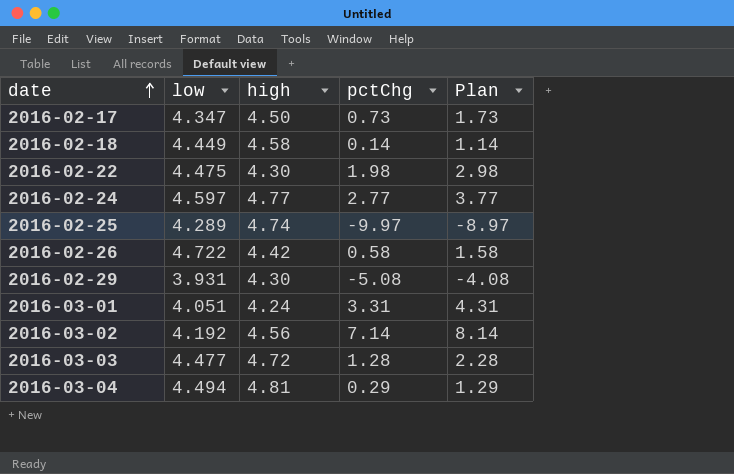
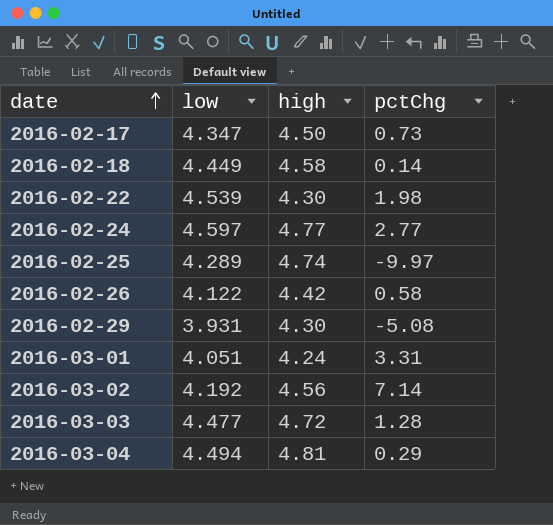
column Plan | formula: [pctChg] + 1 -> none
2016-02-22 | low: 4.475 -> 4.539
2016-02-26 | low: 4.722 -> 4.122

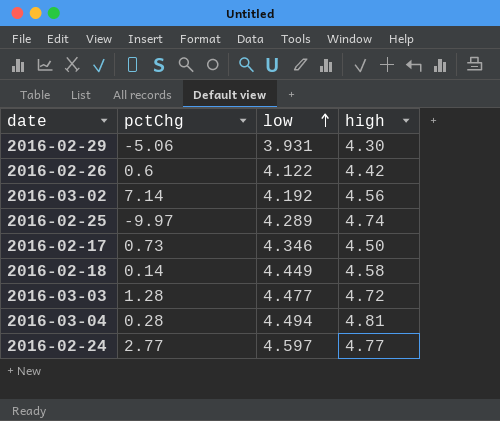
row order: date ascending -> low ascending
column pctChg | position: 4 -> 2
row 2016-02-22: 4.539 | 4.30 | 1.98 -> none
row 2016-03-01: 4.051 | 4.24 | 3.31 -> none
2016-02-29 | pctChg: -5.08 -> -5.06
2016-02-26 | pctChg: 0.58 -> 0.6
2016-02-17 | low: 4.347 -> 4.346
2016-03-04 | pctChg: 0.29 -> 0.28

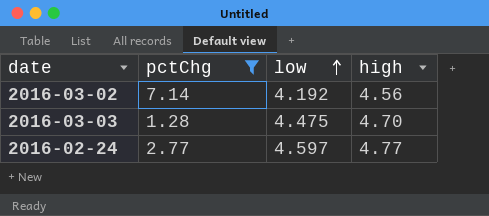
filter: none -> pctChg >= 1.28
2016-03-03 | low: 4.477 -> 4.475
2016-03-03 | high: 4.72 -> 4.70

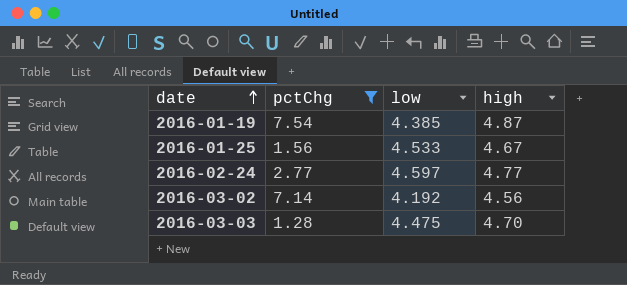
row order: low ascending -> date ascending
row 2016-01-19: none -> 7.54 | 4.385 | 4.87
row 2016-01-25: none -> 1.56 | 4.533 | 4.67

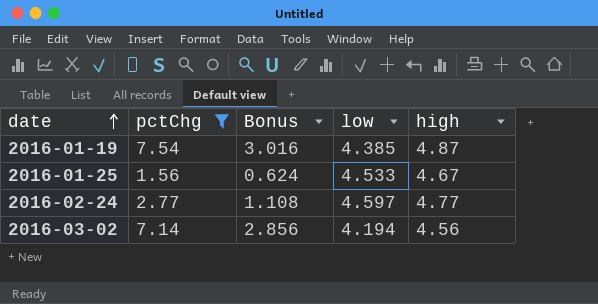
column Bonus | formula: none -> [pctChg] * 0.4
row 2016-03-03: 1.28 | 4.475 | 4.70 -> none
2016-03-02 | low: 4.192 -> 4.194

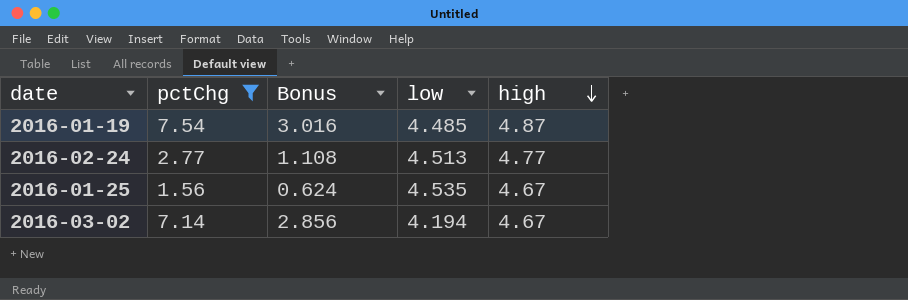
row order: date ascending -> high descending
2016-01-19 | low: 4.385 -> 4.485
2016-02-24 | low: 4.597 -> 4.513
2016-01-25 | low: 4.533 -> 4.535
2016-03-02 | high: 4.56 -> 4.67

